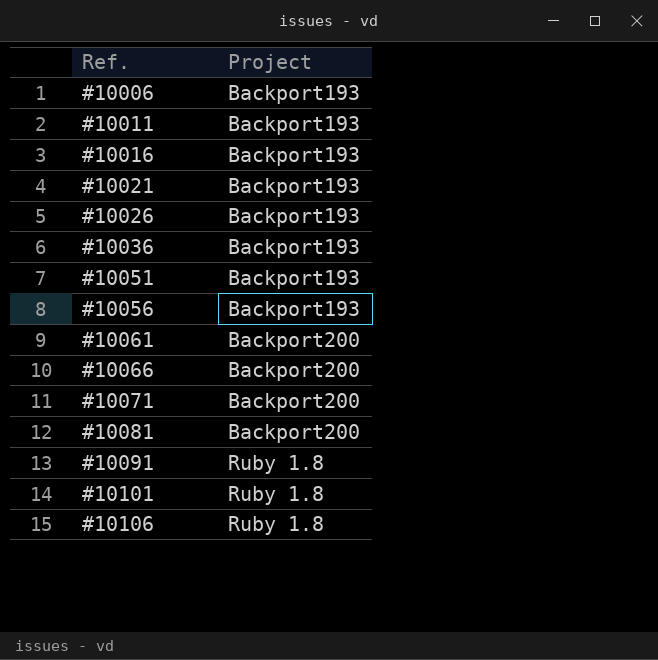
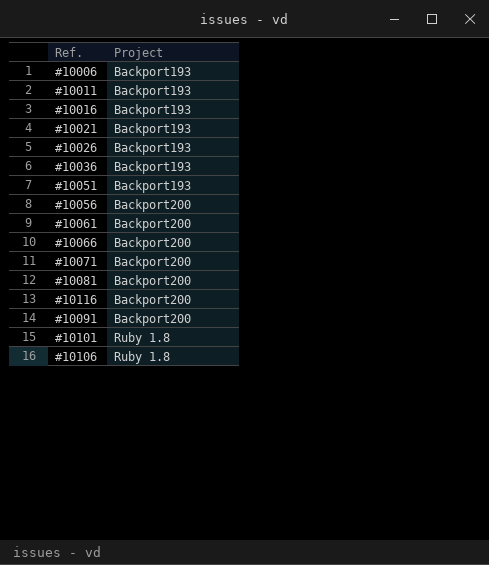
#10056 | Project: Backport193 -> Backport200
row #10116: none -> Backport200
#10091 | Project: Ruby 1.8 -> Backport200

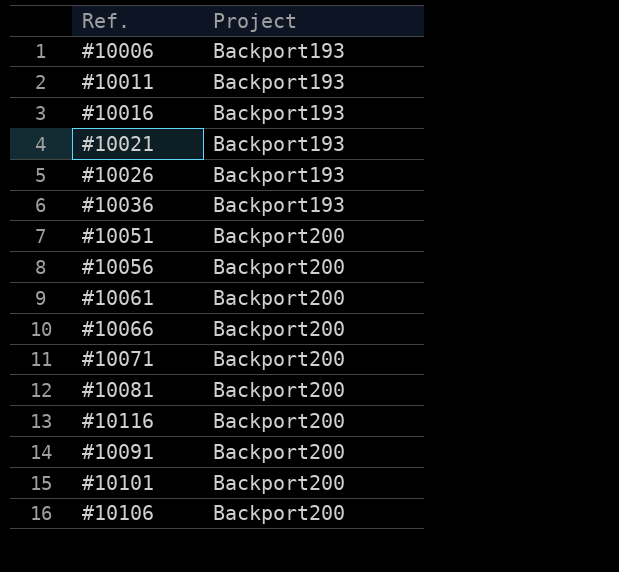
#10051 | Project: Backport193 -> Backport200
#10101 | Project: Ruby 1.8 -> Backport200
#10106 | Project: Ruby 1.8 -> Backport200

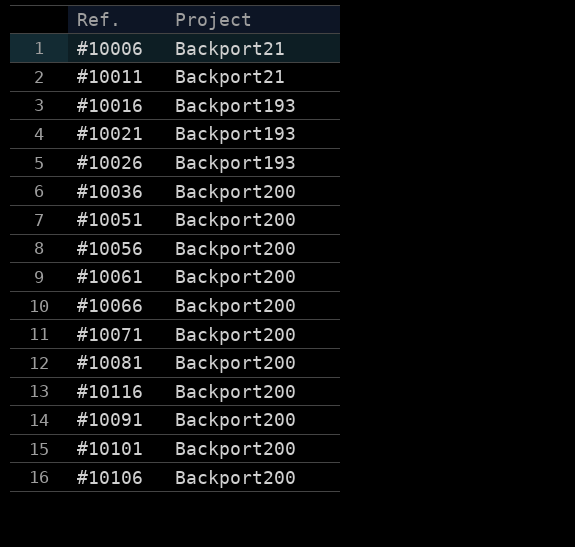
#10006 | Project: Backport193 -> Backport21
#10011 | Project: Backport193 -> Backport21
#10036 | Project: Backport193 -> Backport200

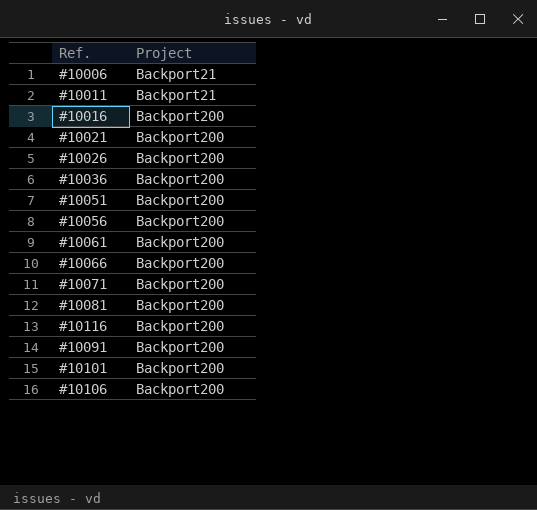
#10016 | Project: Backport193 -> Backport200
#10021 | Project: Backport193 -> Backport200
#10026 | Project: Backport193 -> Backport200

